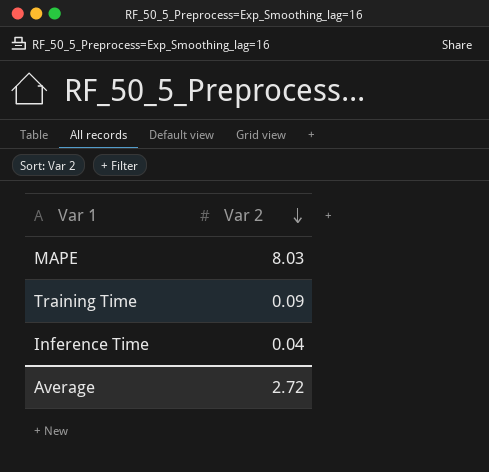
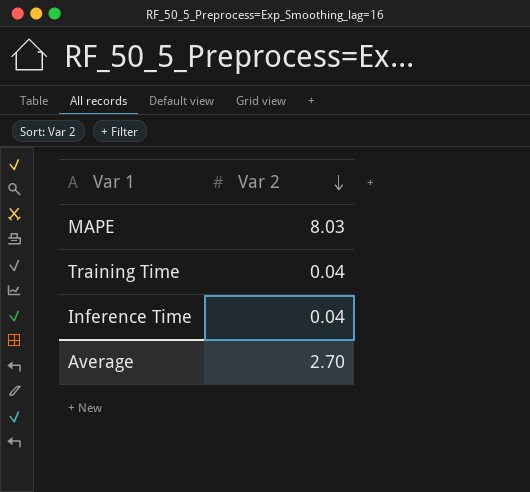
Training Time | Var 2: 0.09 -> 0.04
Average | Var 2: 2.72 -> 2.70

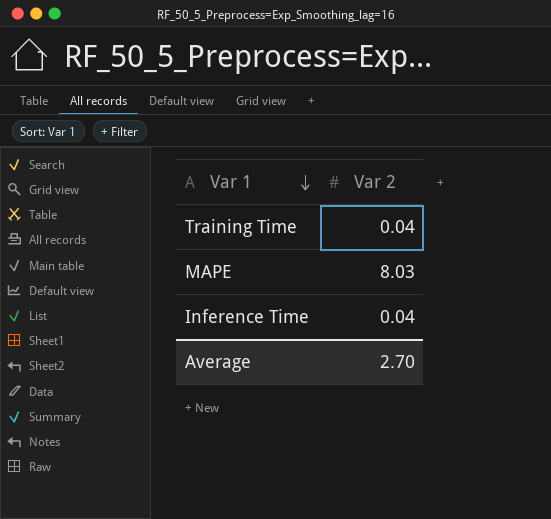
row order: Var 2 descending -> Var 1 descending

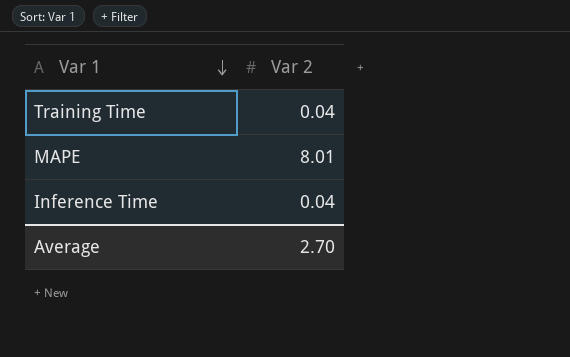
MAPE | Var 2: 8.03 -> 8.01

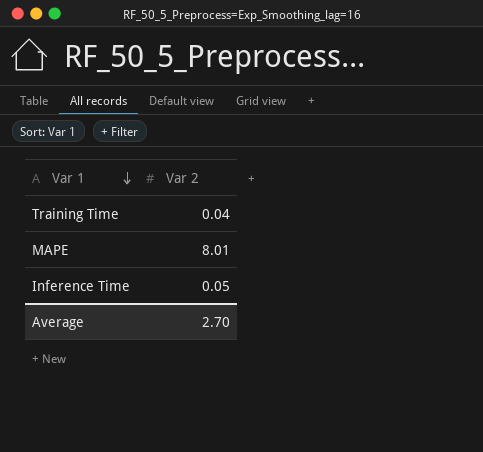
Inference Time | Var 2: 0.04 -> 0.05

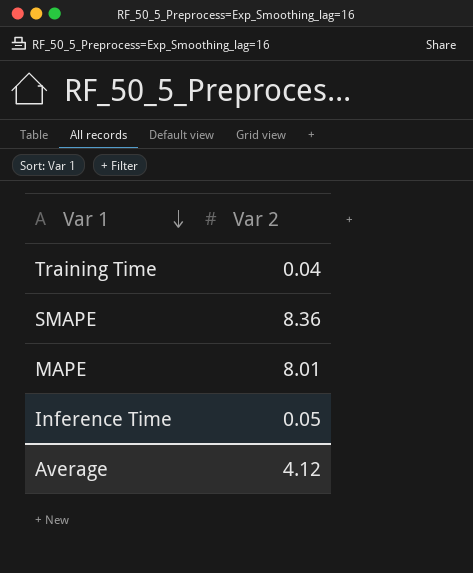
row SMAPE: none -> 8.36
Average | Var 2: 2.70 -> 4.12

